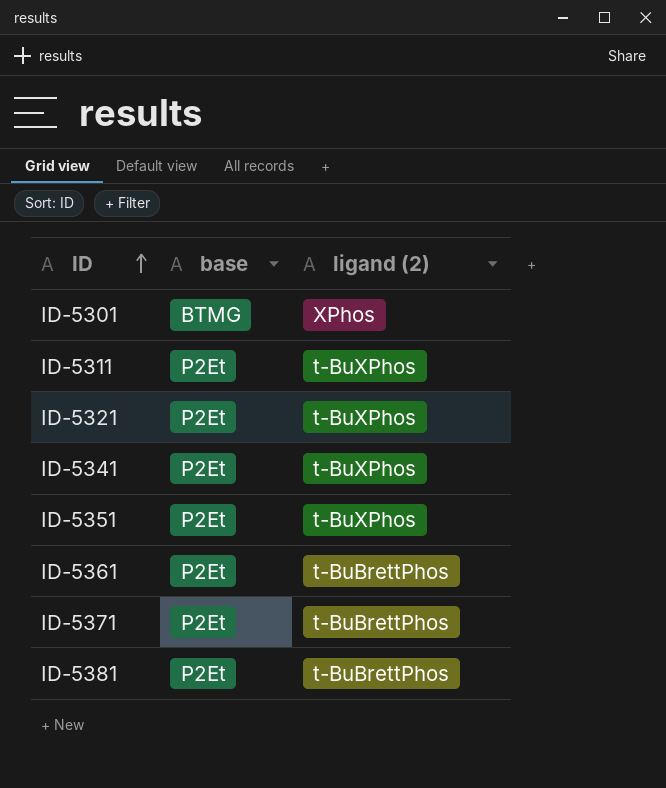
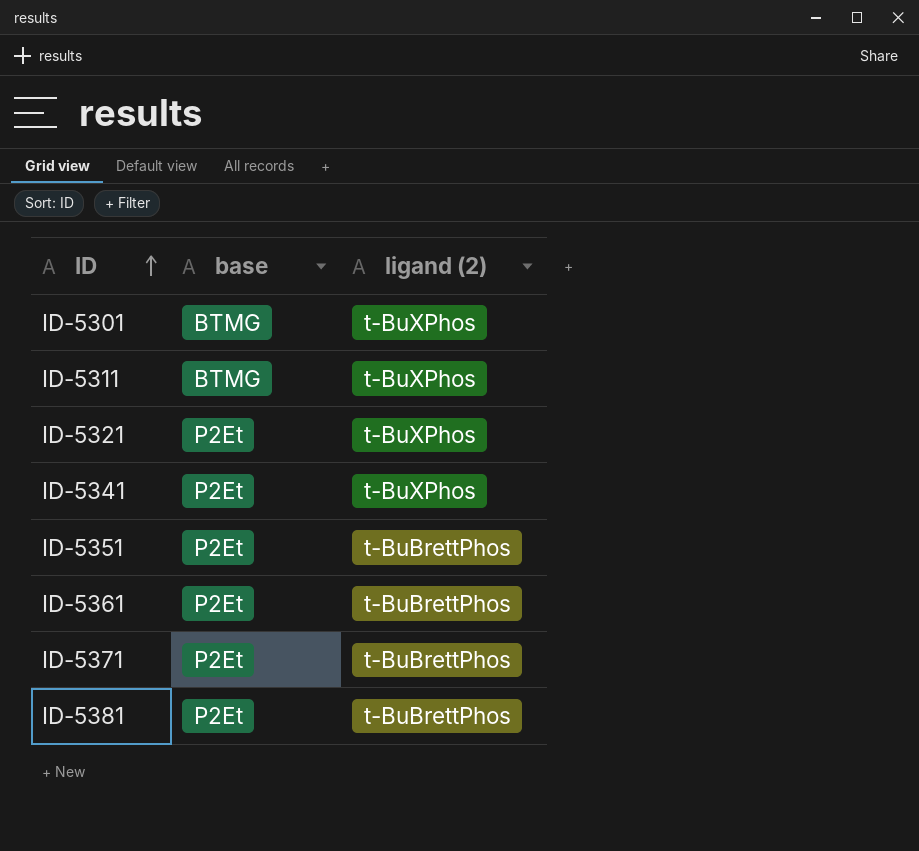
ID-5301 | ligand (2): XPhos -> t-BuXPhos
ID-5311 | base: P2Et -> BTMG
ID-5351 | ligand (2): t-BuXPhos -> t-BuBrettPhos

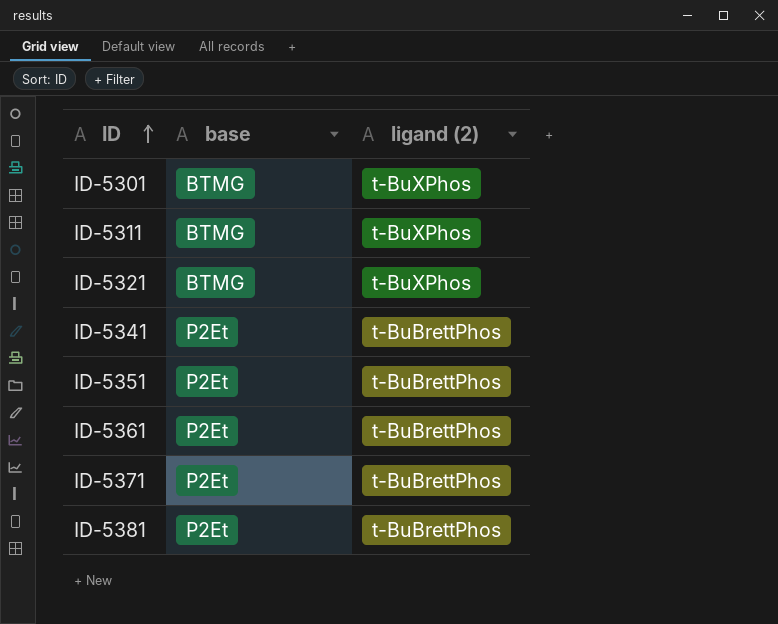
ID-5321 | base: P2Et -> BTMG
ID-5341 | ligand (2): t-BuXPhos -> t-BuBrettPhos

